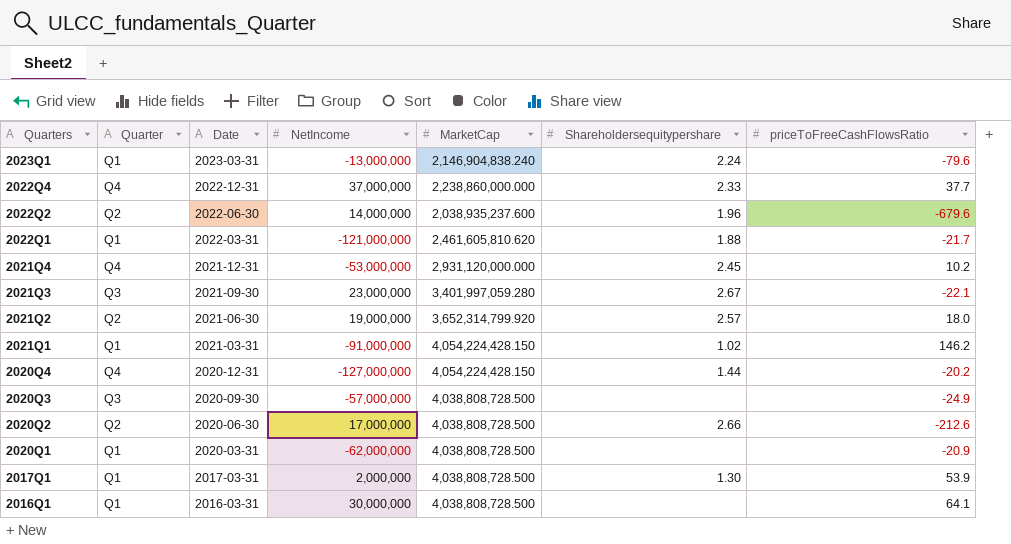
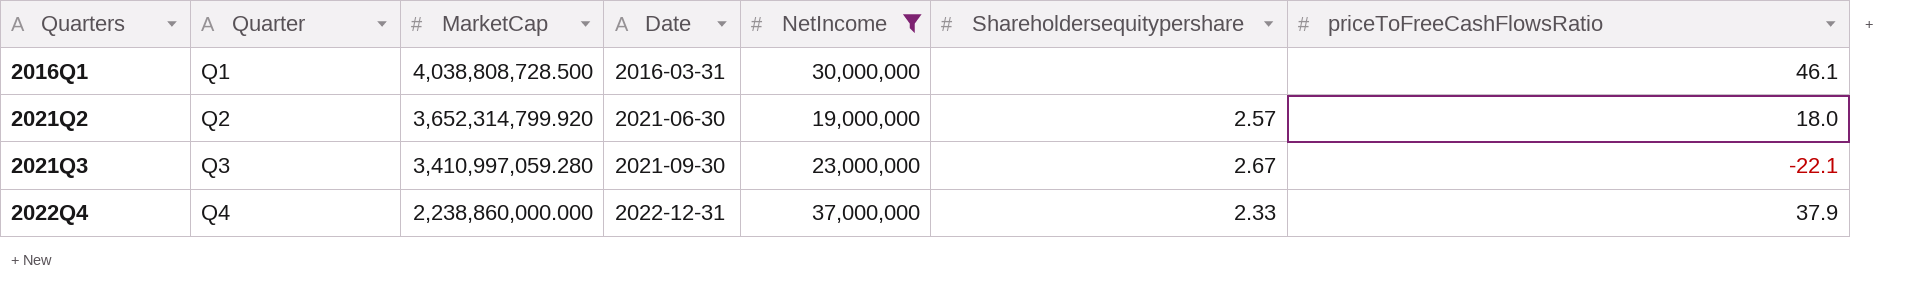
filter: none -> NetIncome >= 19,000,000
row order: Quarters descending -> Quarters ascending
column MarketCap | position: 5 -> 3
2016Q1 | priceToFreeCashFlowsRatio: 64.1 -> 46.1
2021Q3 | MarketCap: 3,401,997,059.280 -> 3,410,997,059.280
2022Q4 | priceToFreeCashFlowsRatio: 37.7 -> 37.9

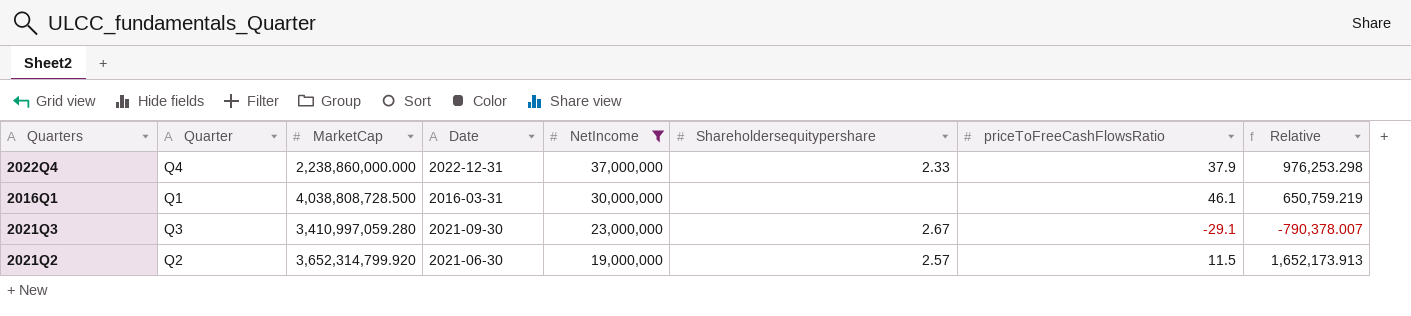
row order: Quarters ascending -> NetIncome descending
column Relative | formula: none -> [NetIncome] / [priceToFreeCashFlowsRatio]
2021Q3 | priceToFreeCashFlowsRatio: -22.1 -> -29.1
2021Q2 | priceToFreeCashFlowsRatio: 18.0 -> 11.5

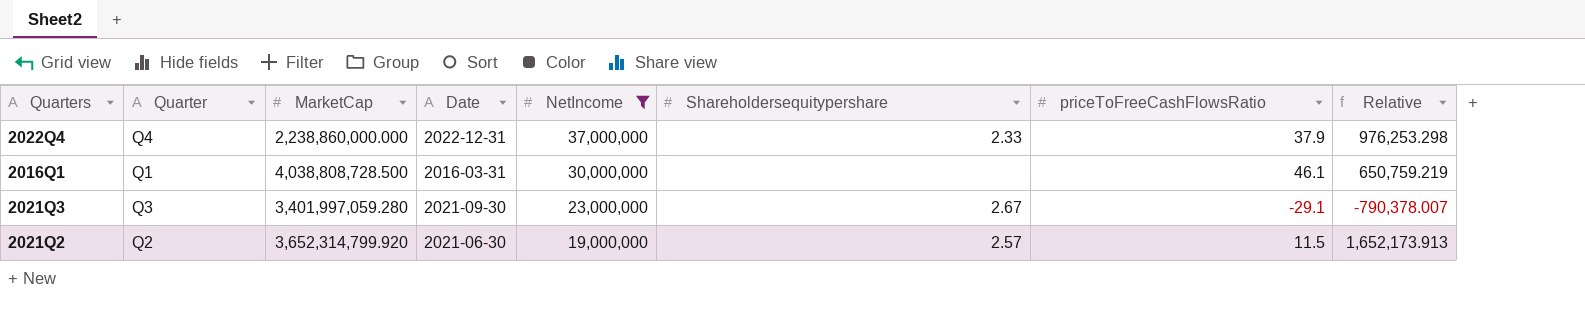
2021Q3 | MarketCap: 3,410,997,059.280 -> 3,401,997,059.280

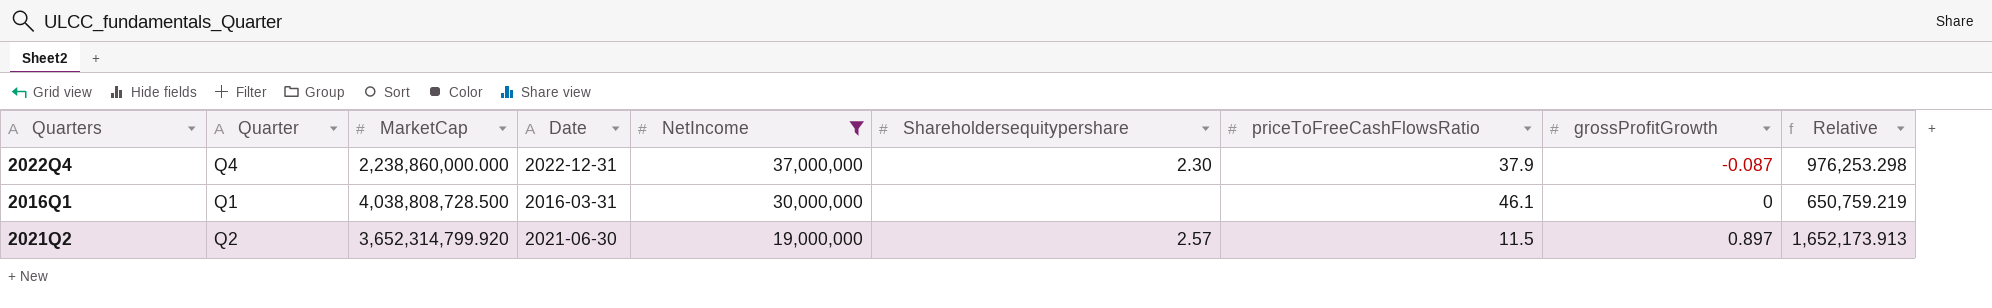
column grossProfitGrowth | position: none -> 8
row 2021Q3: Q3 | 3,401,997,059.280 | 2021-09-30 | 23,000,000 | 2.67 | -29.1 | -790,378.007 -> none
2022Q4 | Shareholdersequitypershare: 2.33 -> 2.30

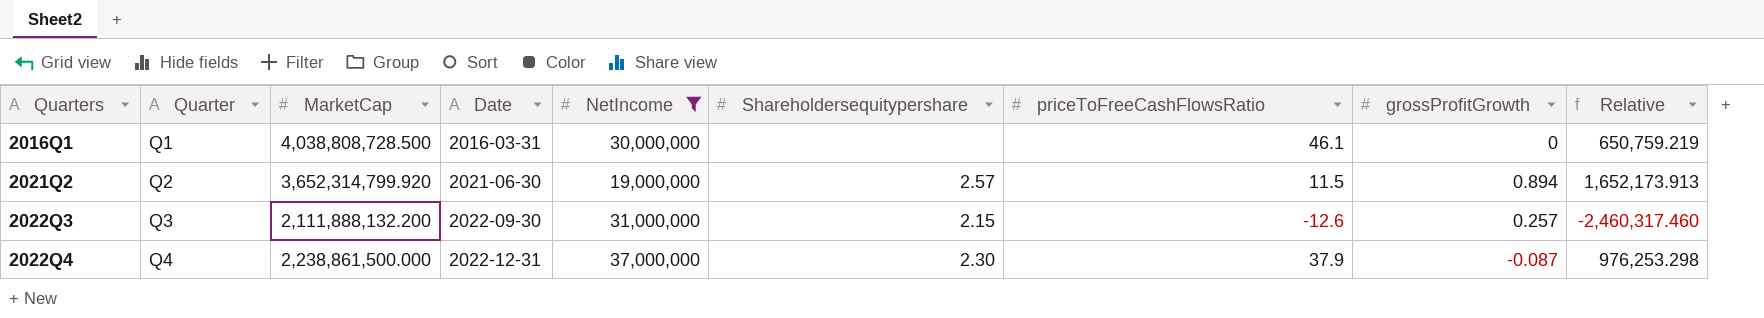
row order: NetIncome descending -> Quarters ascending
2021Q2 | grossProfitGrowth: 0.897 -> 0.894
row 2022Q3: none -> Q3 | 2,111,888,132.200 | 2022-09-30 | 31,000,000 | 2.15 | -12.6 | 0.257 | -2,460,317.460
2022Q4 | MarketCap: 2,238,860,000.000 -> 2,238,861,500.000

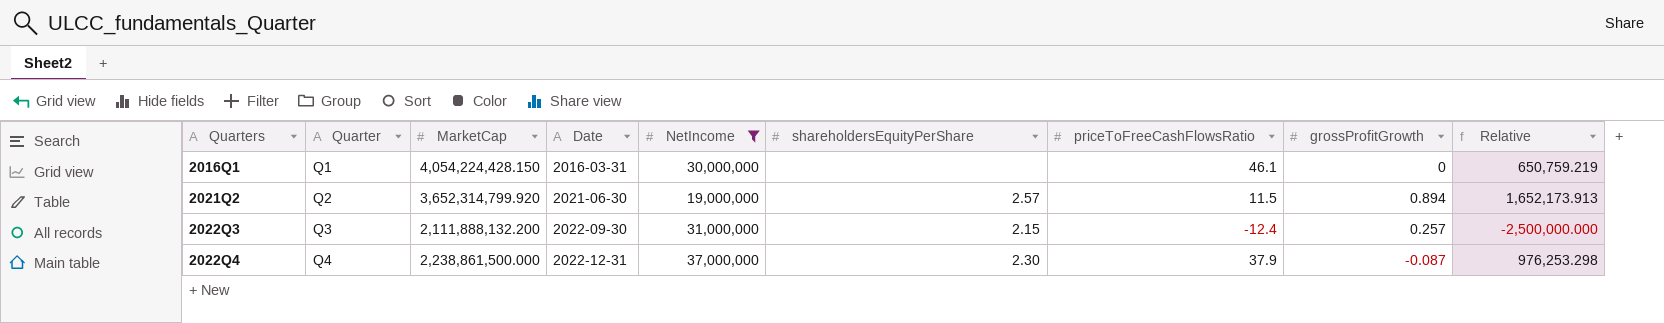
column name: Shareholdersequitypershare -> shareholdersEquityPerShare
2016Q1 | MarketCap: 4,038,808,728.500 -> 4,054,224,428.150
2022Q3 | priceToFreeCashFlowsRatio: -12.6 -> -12.4
2022Q3 | Relative: -2,460,317.460 -> -2,500,000.000

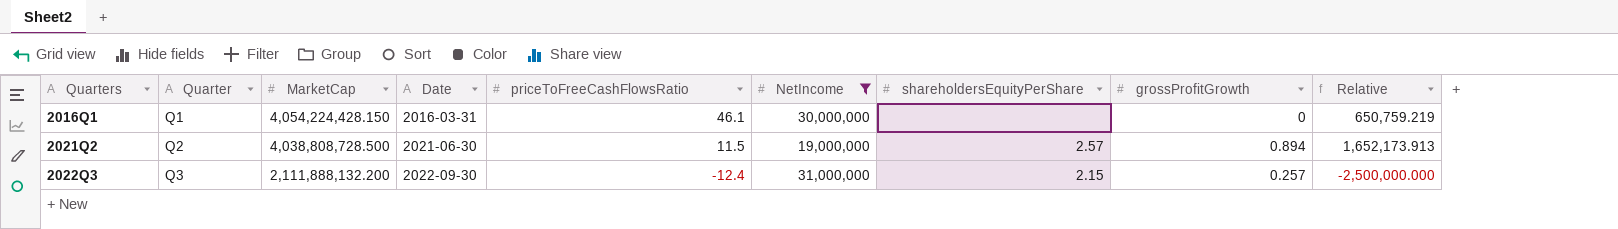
column priceToFreeCashFlowsRatio | position: 7 -> 5
row 2022Q4: Q4 | 2,238,861,500.000 | 2022-12-31 | 37,000,000 | 2.30 | 37.9 | -0.087 | 976,253.298 -> none
2021Q2 | MarketCap: 3,652,314,799.920 -> 4,038,808,728.500

